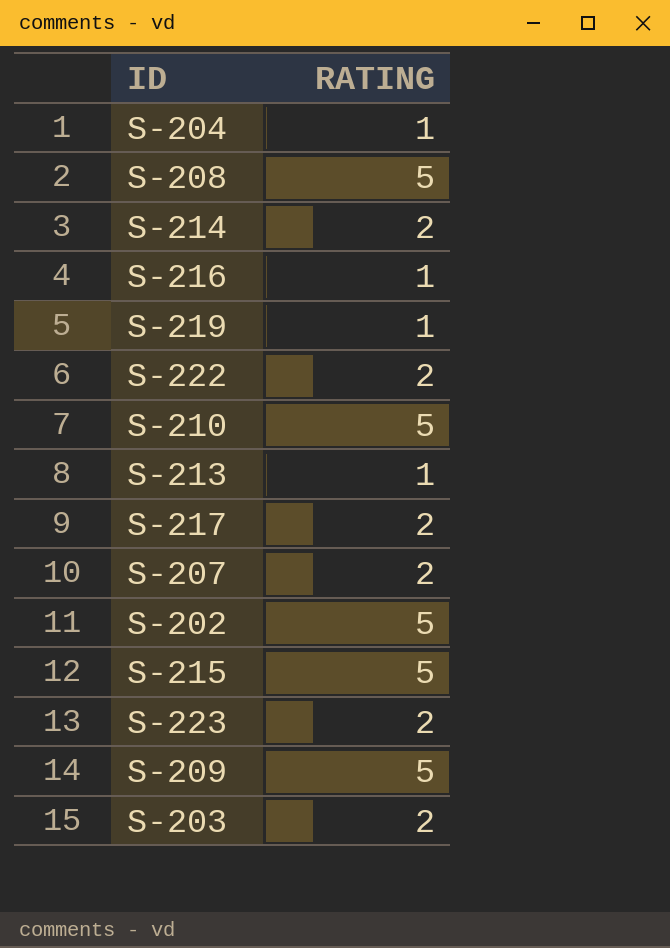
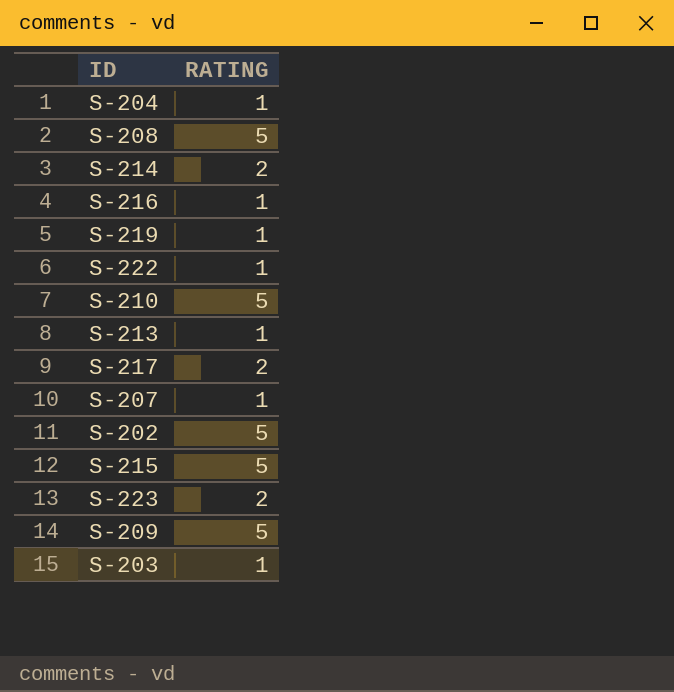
S-222 | RATING: 2 -> 1
S-207 | RATING: 2 -> 1
S-203 | RATING: 2 -> 1

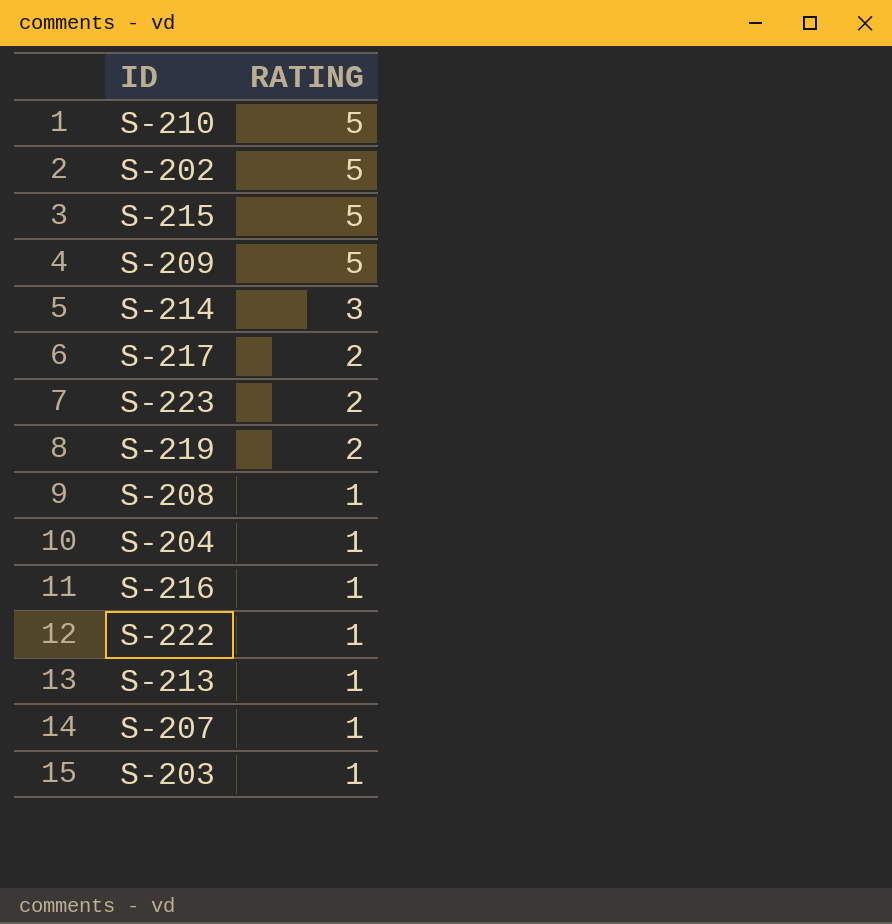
row order: none -> RATING descending
S-214 | RATING: 2 -> 3
S-219 | RATING: 1 -> 2
S-208 | RATING: 5 -> 1

